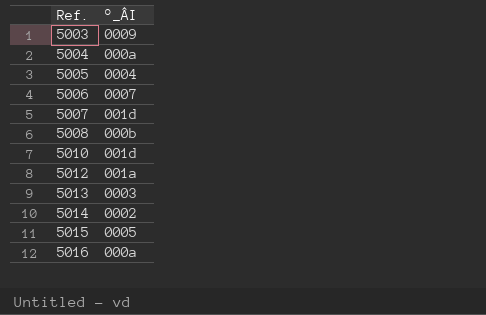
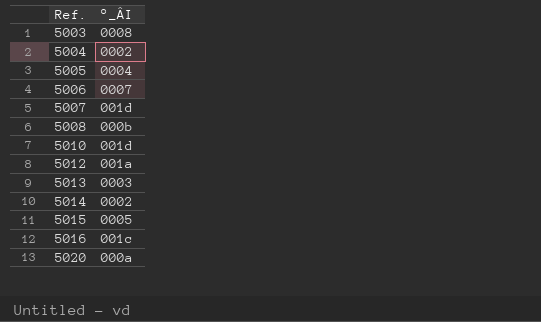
5003 | °_ÂI: 0009 -> 0008
5004 | °_ÂI: 000a -> 0002
5016 | °_ÂI: 000a -> 001c
row 5020: none -> 000a

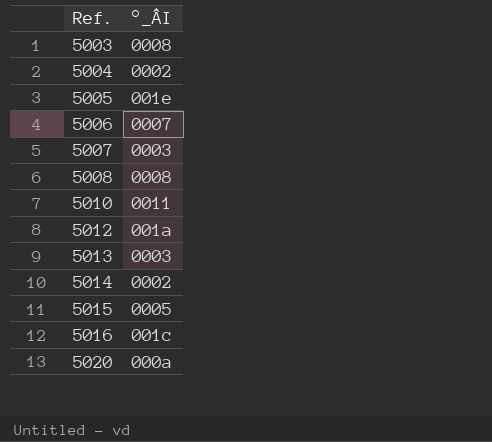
5005 | °_ÂI: 0004 -> 001e
5007 | °_ÂI: 001d -> 0003
5008 | °_ÂI: 000b -> 0008
5010 | °_ÂI: 001d -> 0011

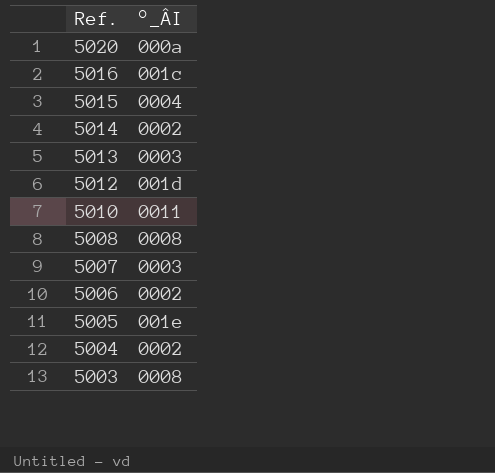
row order: Ref. ascending -> Ref. descending
5015 | °_ÂI: 0005 -> 0004
5012 | °_ÂI: 001a -> 001d
5006 | °_ÂI: 0007 -> 0002

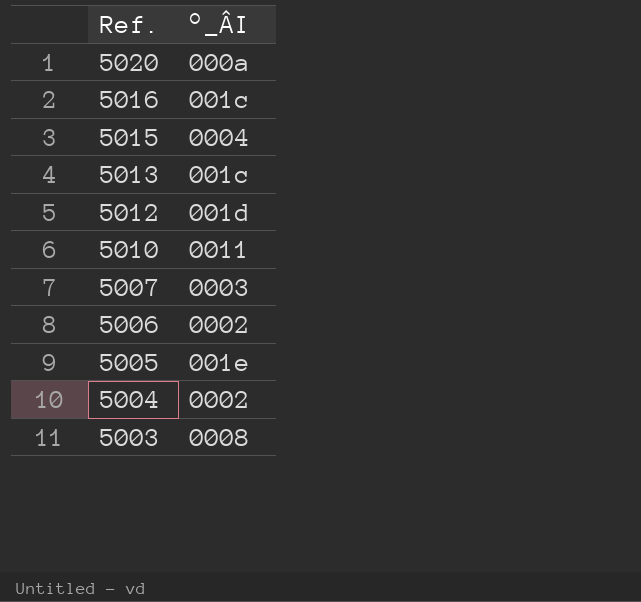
row 5014: 0002 -> none
row 5008: 0008 -> none
5013 | °_ÂI: 0003 -> 001c

